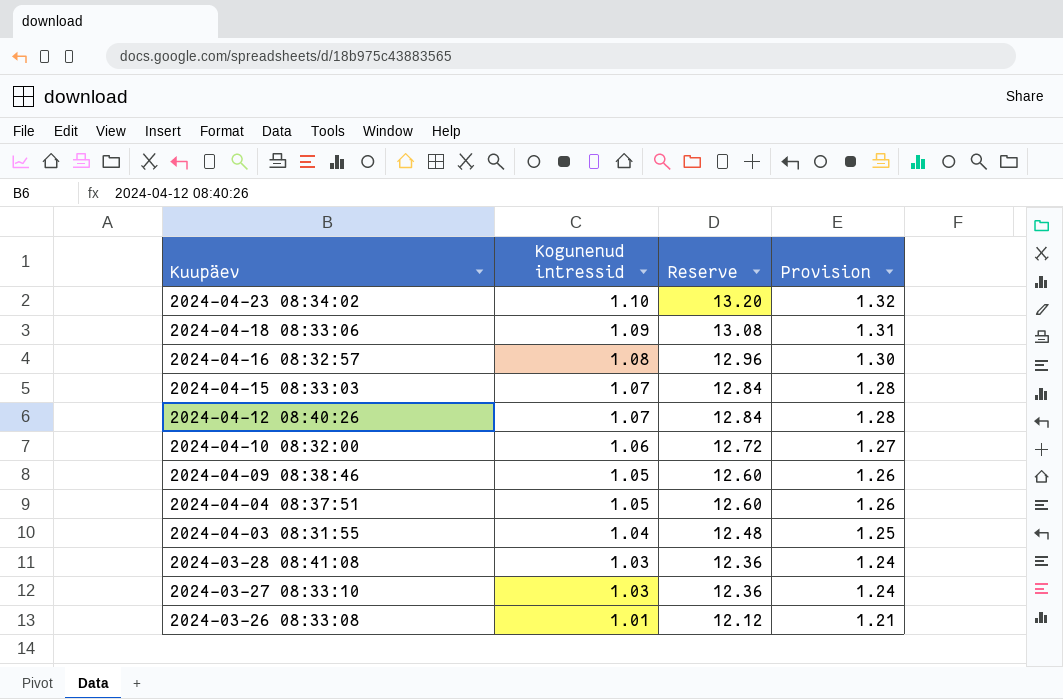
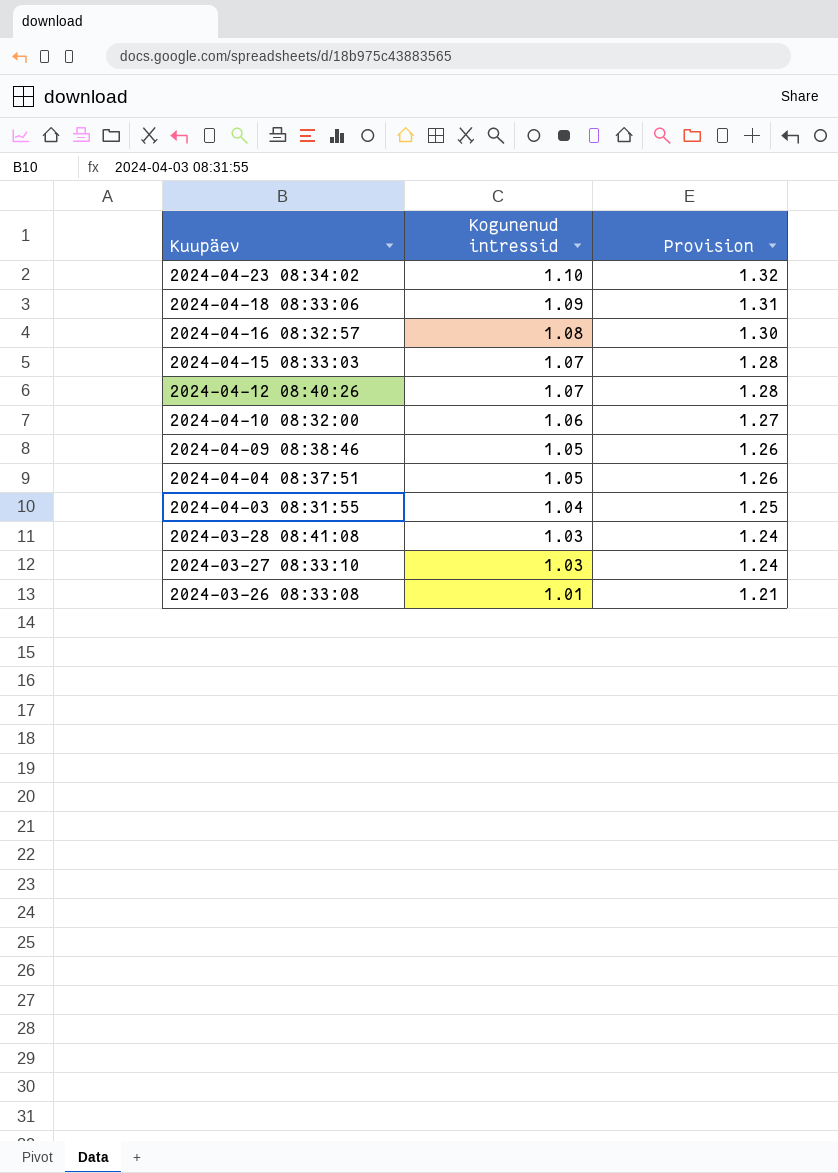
column Reserve | formula: [Kogunenud intressid] * 12 -> none

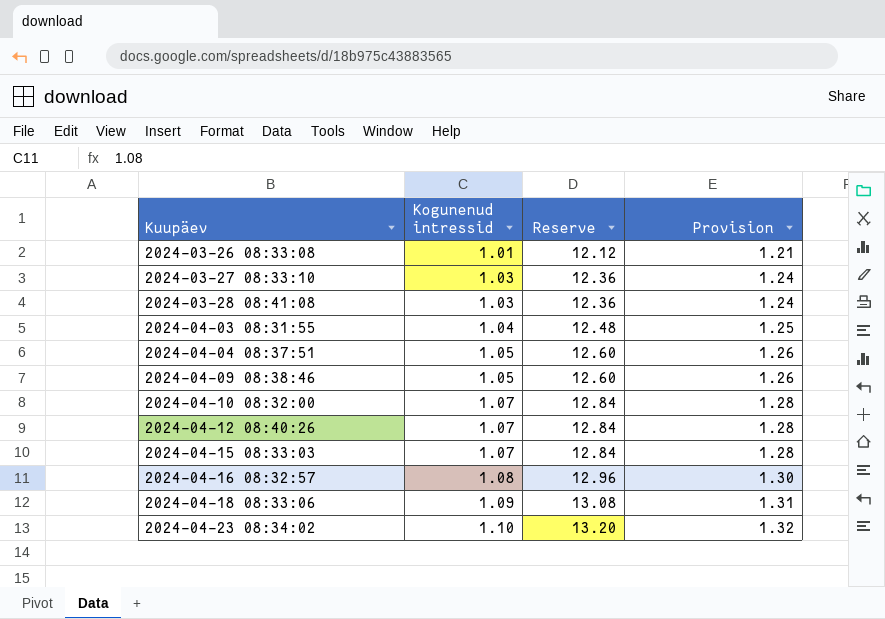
row order: Kuupäev descending -> Kuupäev ascending
column Reserve | formula: none -> [Kogunenud intressid] * 12
2024-04-10 08:32:00 | Kogunenud intressid: 1.06 -> 1.07
2024-04-10 08:32:00 | Provision: 1.27 -> 1.28

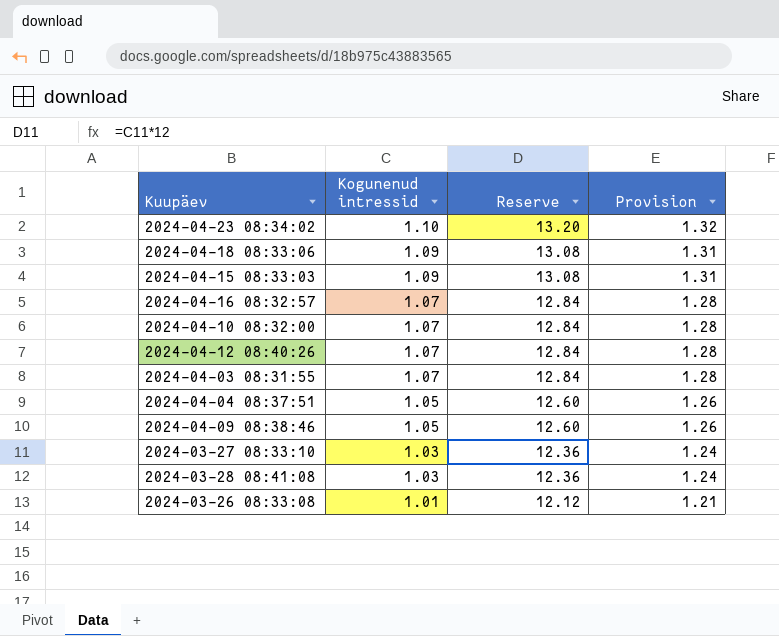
row order: Kuupäev ascending -> Kogunenud intressid descending
2024-04-15 08:33:03 | Kogunenud intressid: 1.07 -> 1.09
2024-04-15 08:33:03 | Reserve: 12.84 -> 13.08
2024-04-15 08:33:03 | Provision: 1.28 -> 1.31
2024-04-16 08:32:57 | Kogunenud intressid: 1.08 -> 1.07
2024-04-16 08:32:57 | Reserve: 12.96 -> 12.84
2024-04-16 08:32:57 | Provision: 1.30 -> 1.28
2024-04-03 08:31:55 | Kogunenud intressid: 1.04 -> 1.07
2024-04-03 08:31:55 | Reserve: 12.48 -> 12.84
2024-04-03 08:31:55 | Provision: 1.25 -> 1.28

